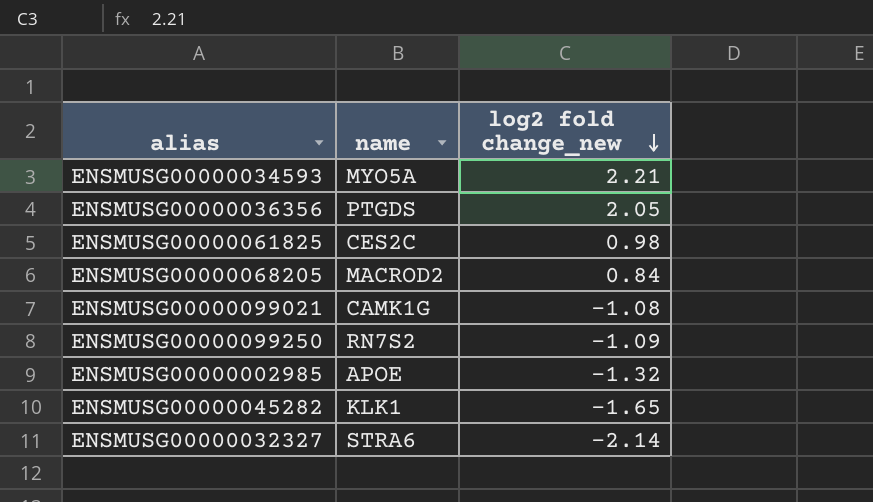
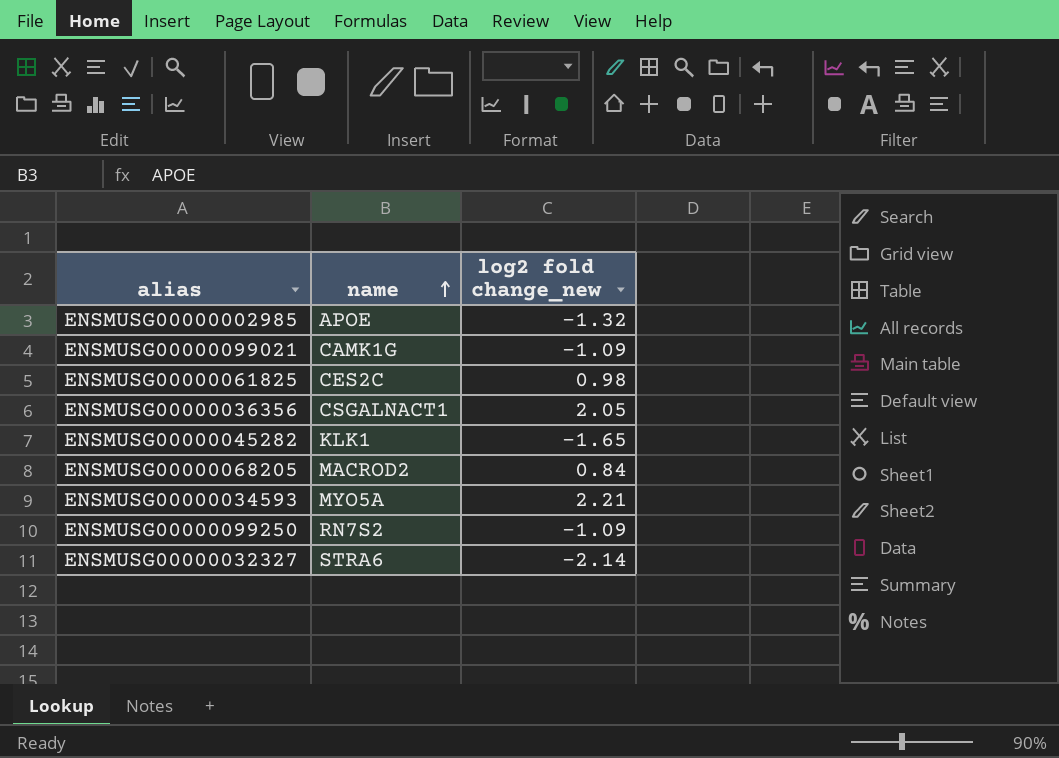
row order: log2 fold change_new descending -> name ascending
ENSMUSG00000099021 | log2 fold change_new: -1.08 -> -1.09
ENSMUSG00000036356 | name: PTGDS -> CSGALNACT1

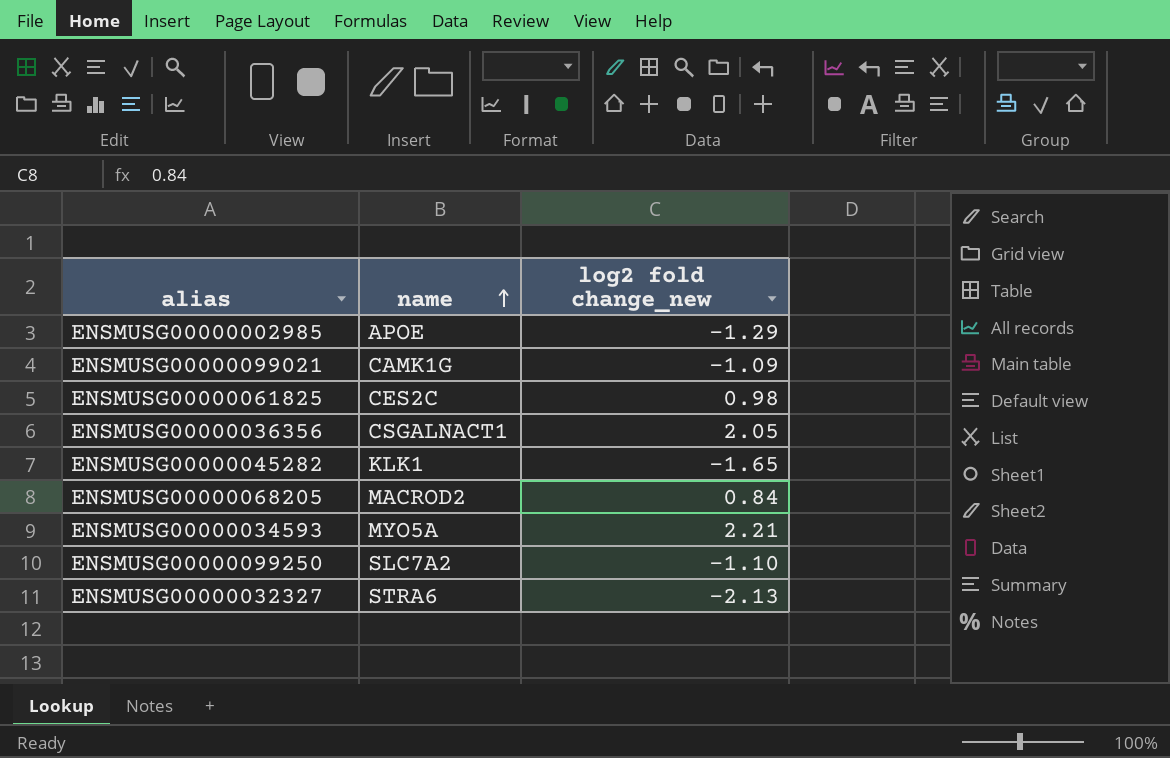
ENSMUSG00000002985 | log2 fold change_new: -1.32 -> -1.29
ENSMUSG00000099250 | name: RN7S2 -> SLC7A2
ENSMUSG00000099250 | log2 fold change_new: -1.09 -> -1.10
ENSMUSG00000032327 | log2 fold change_new: -2.14 -> -2.13

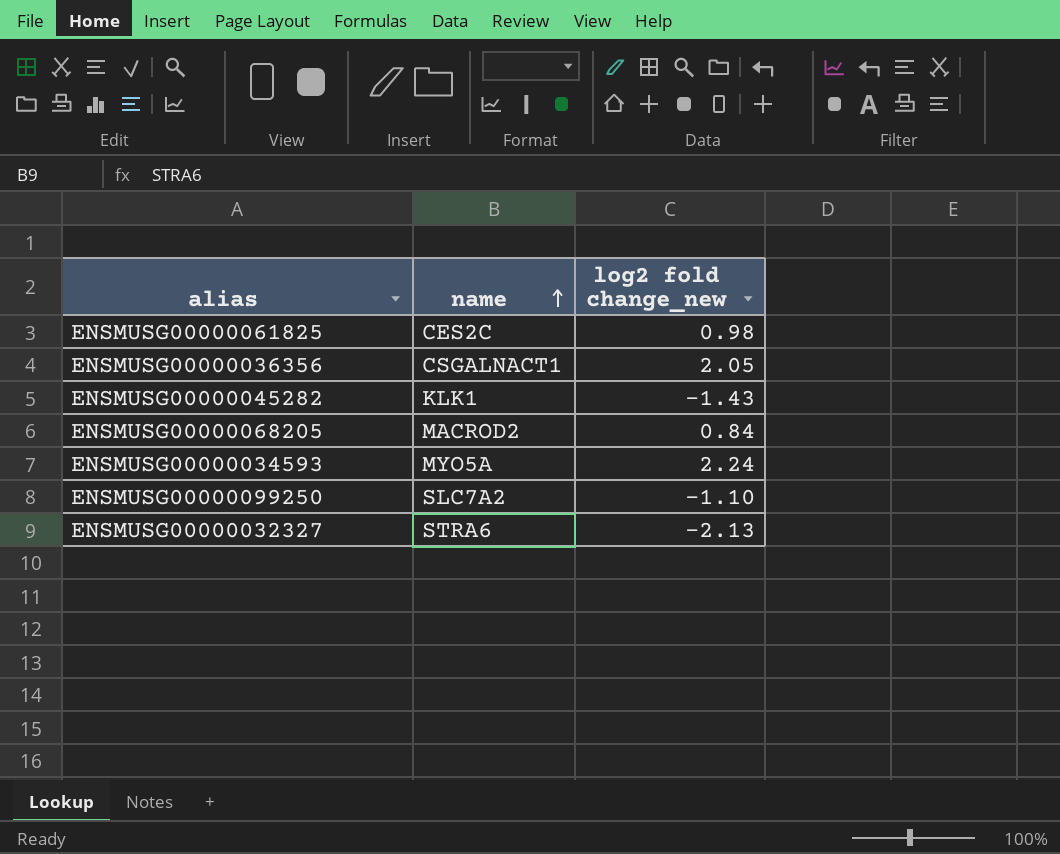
row ENSMUSG00000002985: APOE | -1.29 -> none
row ENSMUSG00000099021: CAMK1G | -1.09 -> none
ENSMUSG00000045282 | log2 fold change_new: -1.65 -> -1.43
ENSMUSG00000034593 | log2 fold change_new: 2.21 -> 2.24

